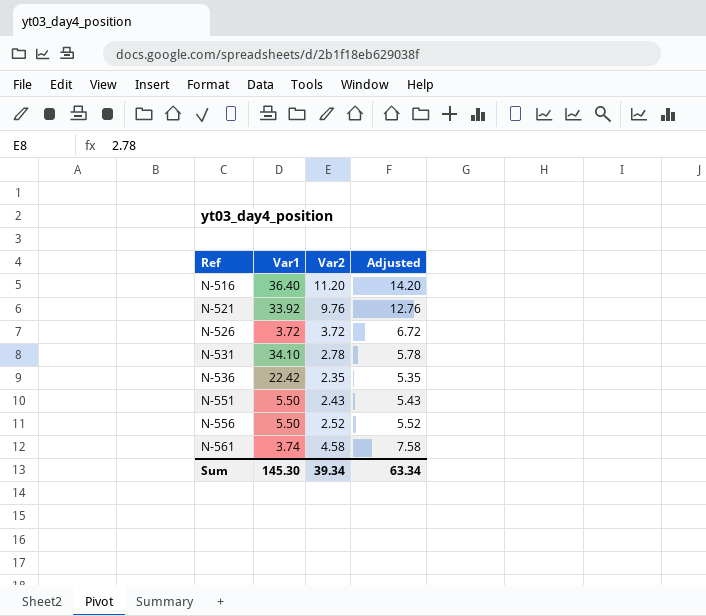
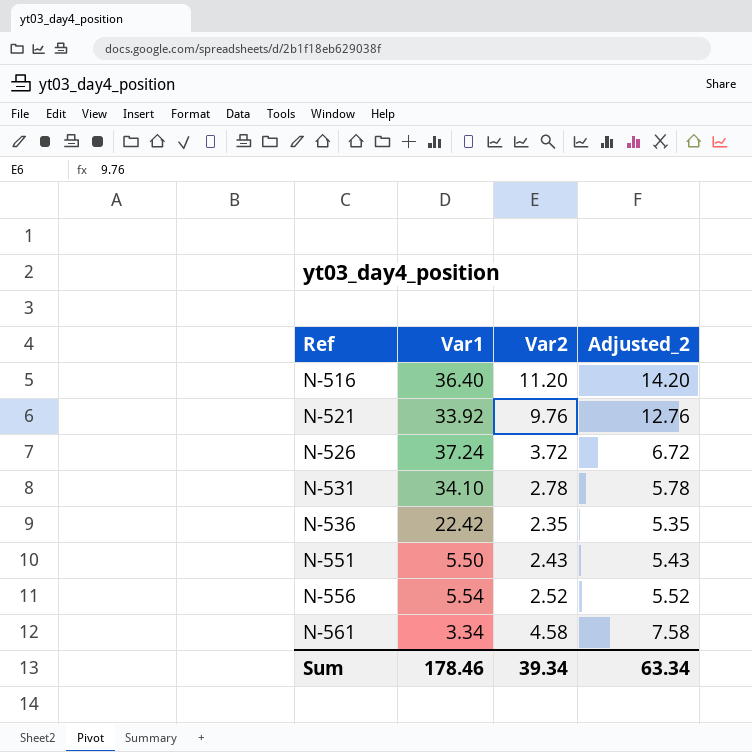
column name: Adjusted -> Adjusted_2
N-526 | Var1: 3.72 -> 37.24
N-556 | Var1: 5.50 -> 5.54
N-561 | Var1: 3.74 -> 3.34
Sum | Var1: 145.30 -> 178.46

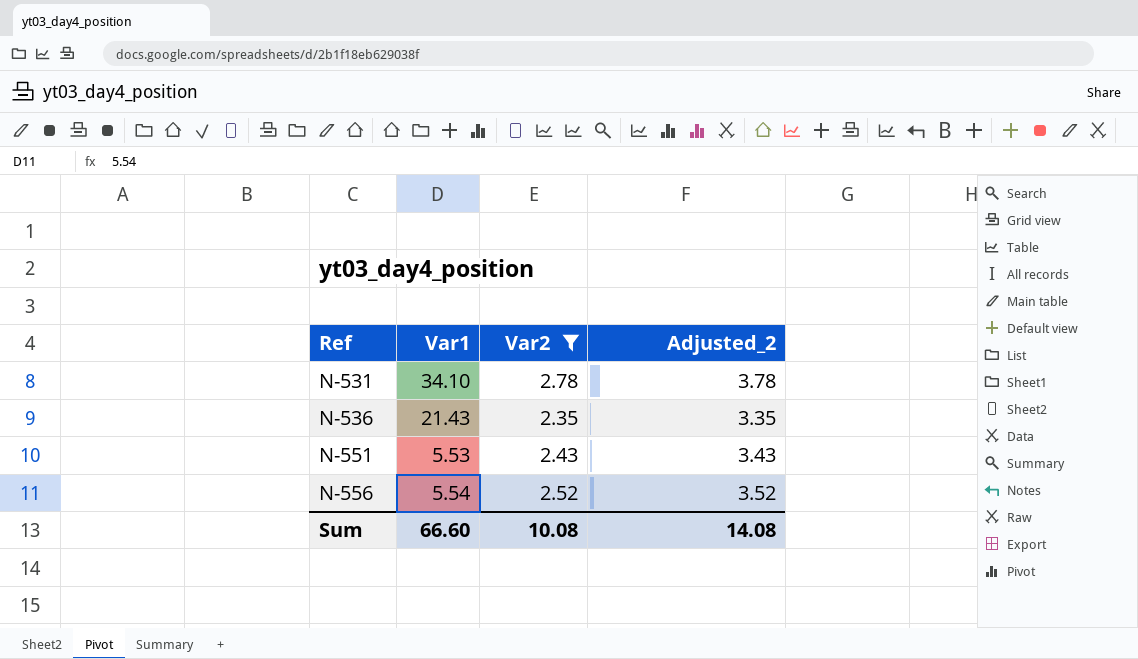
filter: none -> Var2 <= 2.78
column Adjusted_2 | formula: [Var2] + 3 -> [Var2] + 1
N-536 | Var1: 22.42 -> 21.43
N-551 | Var1: 5.50 -> 5.53
Sum | Var1: 178.46 -> 66.60
Sum | Var2: 39.34 -> 10.08
Sum | Adjusted_2: 63.34 -> 14.08

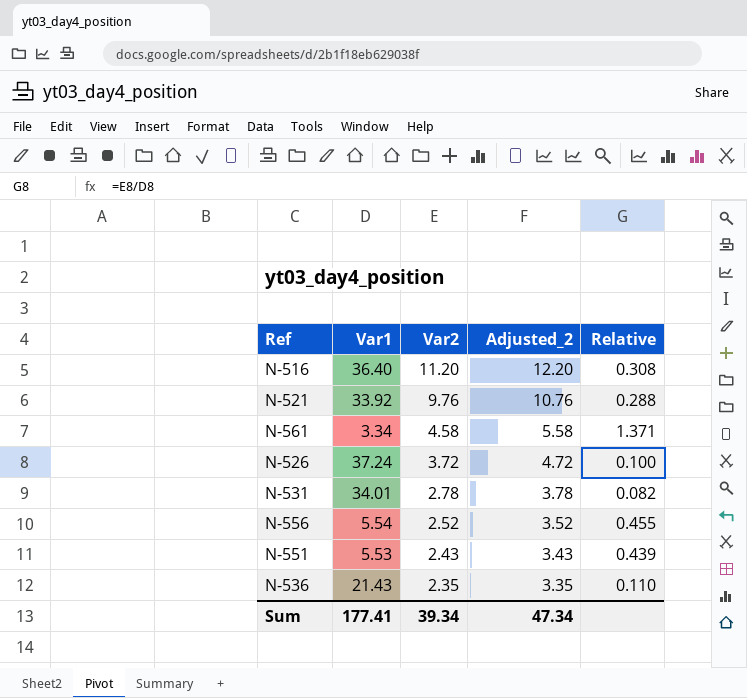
filter: Var2 <= 2.78 -> none
row order: Ref ascending -> Var2 descending
column Relative | formula: none -> [Var2] / [Var1]
N-531 | Var1: 34.10 -> 34.01
Sum | Var1: 66.60 -> 177.41
Sum | Var2: 10.08 -> 39.34
Sum | Adjusted_2: 14.08 -> 47.34

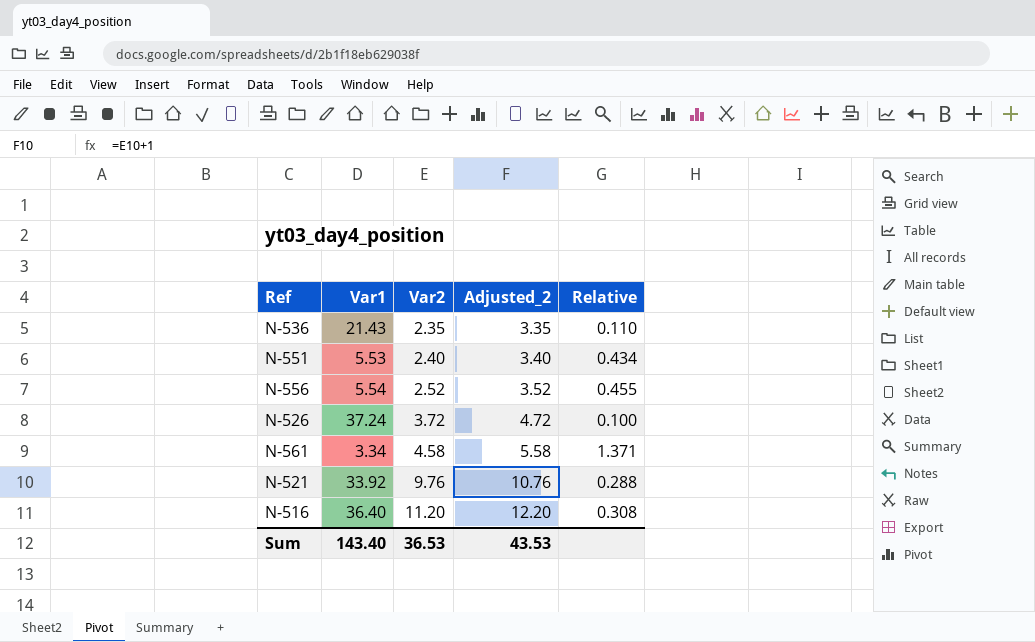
row order: Var2 descending -> Var2 ascending
row N-531: 34.01 | 2.78 | 3.78 | 0.082 -> none
N-551 | Var2: 2.43 -> 2.40
N-551 | Adjusted_2: 3.43 -> 3.40
N-551 | Relative: 0.439 -> 0.434
Sum | Var1: 177.41 -> 143.40
Sum | Var2: 39.34 -> 36.53
Sum | Adjusted_2: 47.34 -> 43.53

